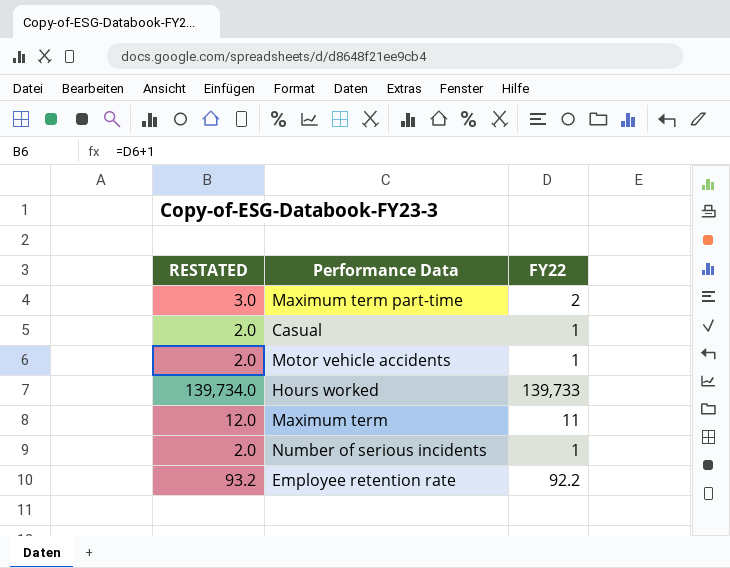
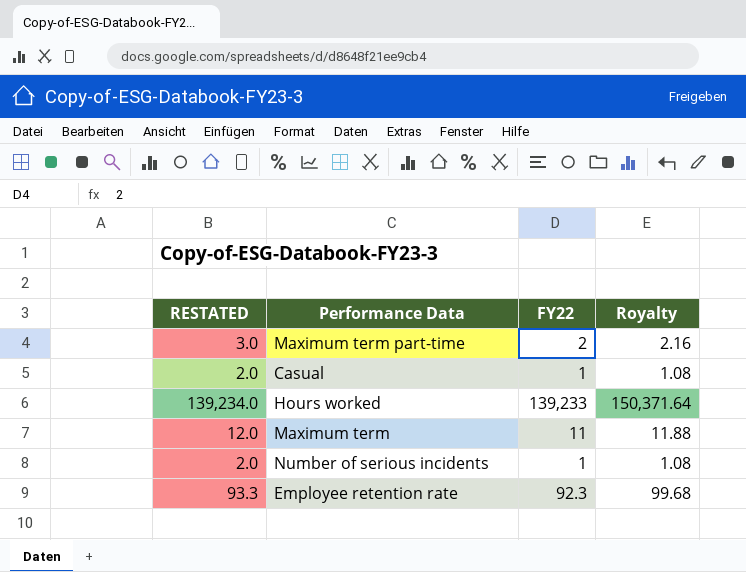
column Royalty | formula: none -> [FY22] * 1.08
row Motor vehicle accidents: 2.0 | 1 -> none
Hours worked | RESTATED: 139,734.0 -> 139,234.0
Hours worked | FY22: 139,733 -> 139,233
Employee retention rate | RESTATED: 93.2 -> 93.3
Employee retention rate | FY22: 92.2 -> 92.3

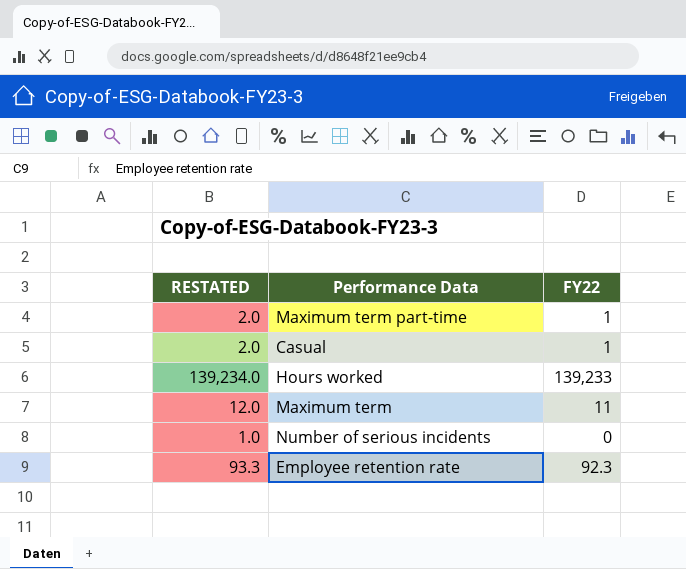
column Royalty | formula: [FY22] * 1.08 -> none
Maximum term part-time | RESTATED: 3.0 -> 2.0
Maximum term part-time | FY22: 2 -> 1
Number of serious incidents | RESTATED: 2.0 -> 1.0
Number of serious incidents | FY22: 1 -> 0

